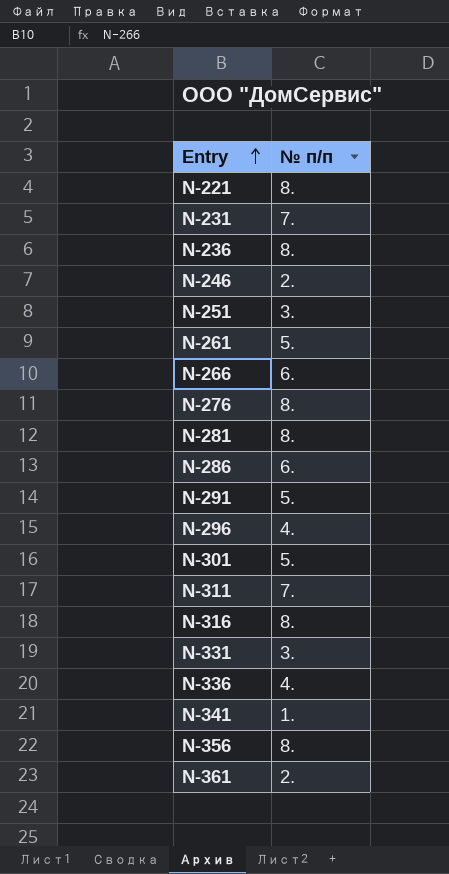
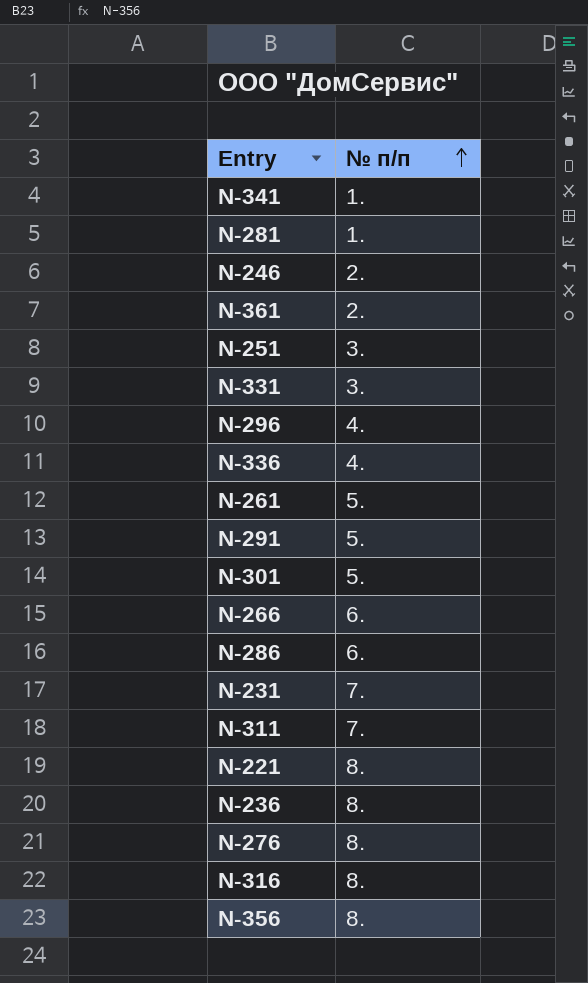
row order: Entry ascending -> № п/п ascending
N-281 | № п/п: 8. -> 1.

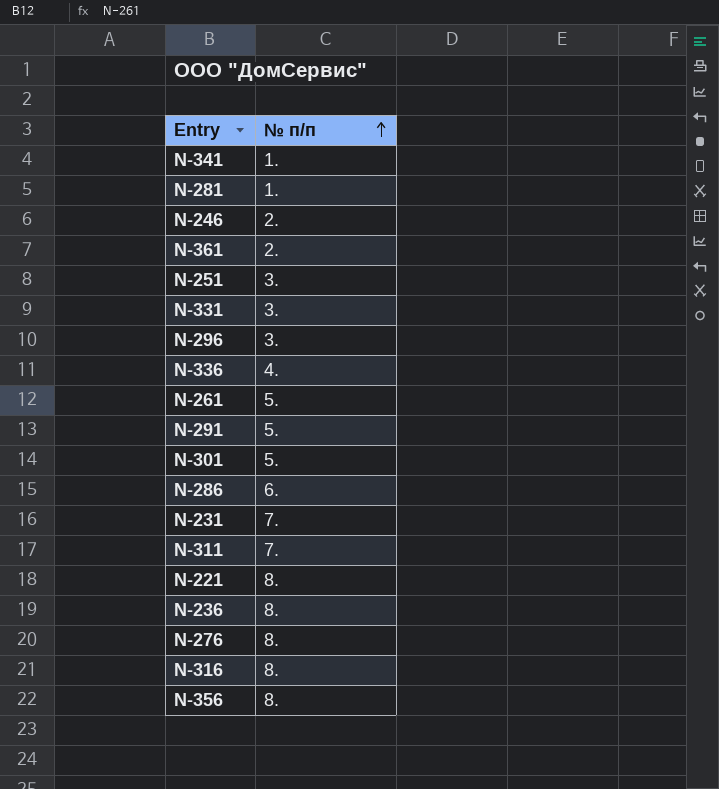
row N-266: 6. -> none
N-296 | № п/п: 4. -> 3.

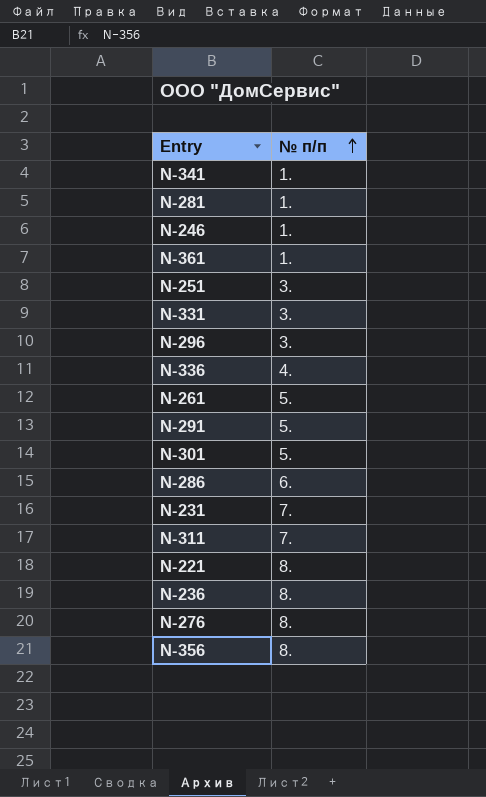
row N-316: 8. -> none
N-246 | № п/п: 2. -> 1.
N-361 | № п/п: 2. -> 1.

